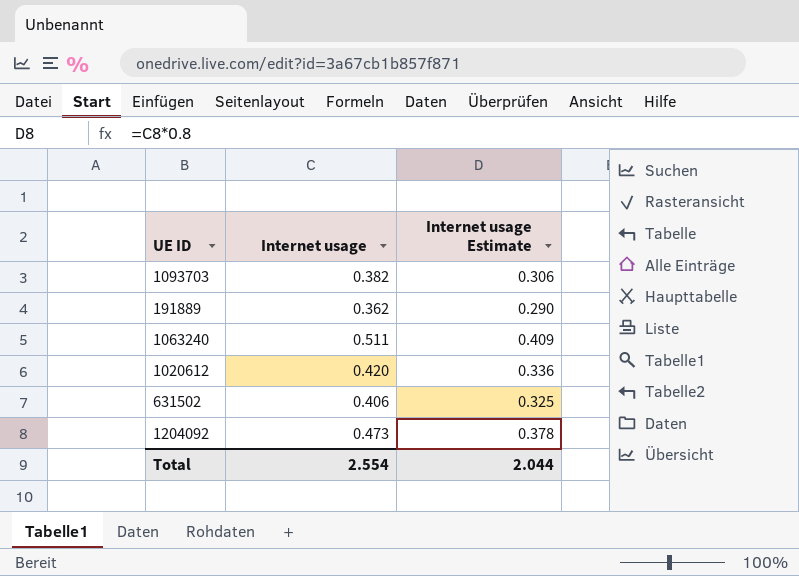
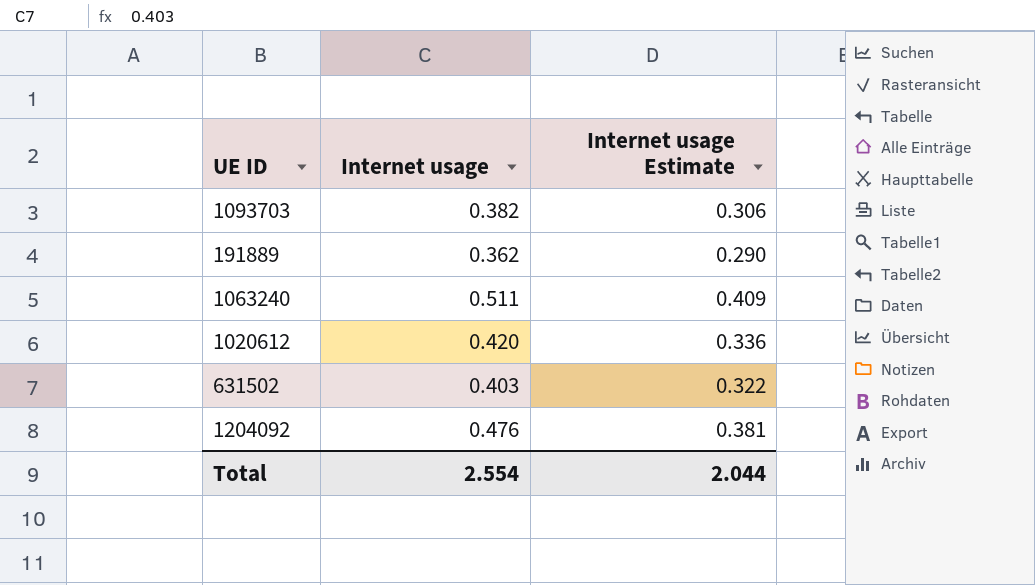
631502 | Internet usage: 0.406 -> 0.403
631502 | Internet usage Estimate: 0.325 -> 0.322
1204092 | Internet usage: 0.473 -> 0.476
1204092 | Internet usage Estimate: 0.378 -> 0.381

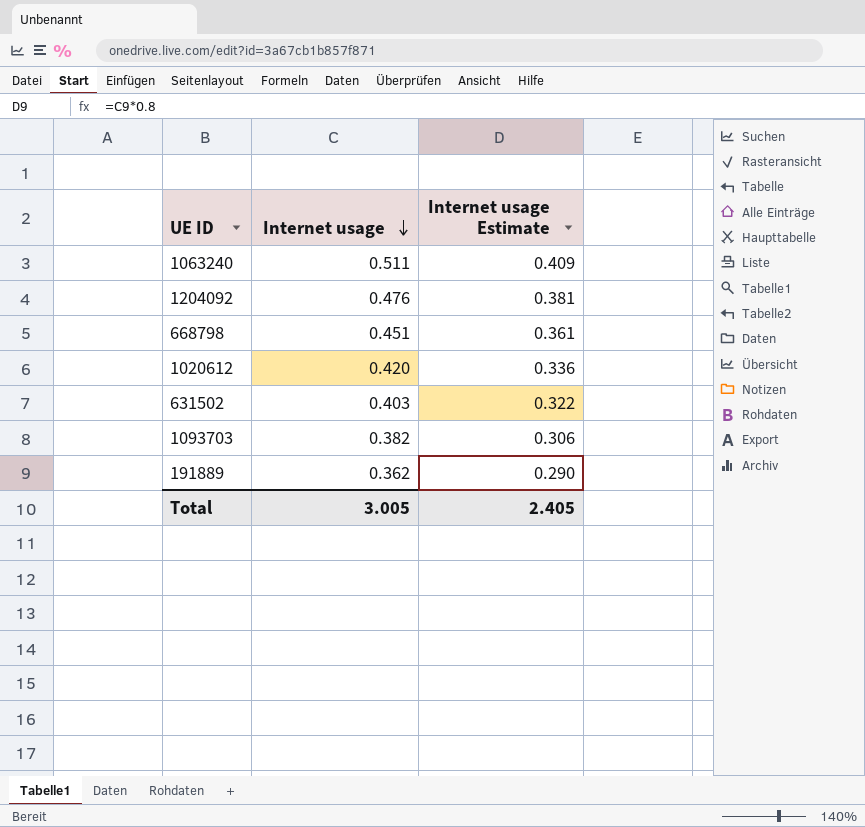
row order: none -> Internet usage descending
row 668798: none -> 0.451 | 0.361
Total | Internet usage: 2.554 -> 3.005
Total | Internet usage Estimate: 2.044 -> 2.405

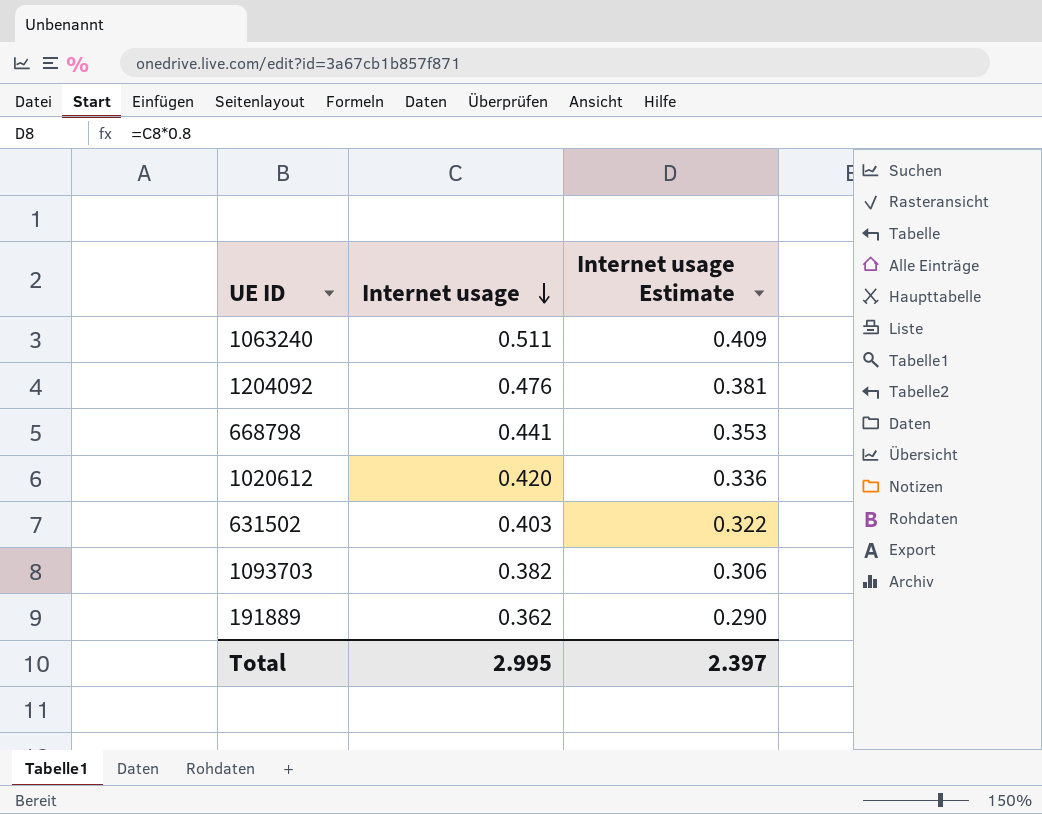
668798 | Internet usage: 0.451 -> 0.441
668798 | Internet usage Estimate: 0.361 -> 0.353
Total | Internet usage: 3.005 -> 2.995
Total | Internet usage Estimate: 2.405 -> 2.397

